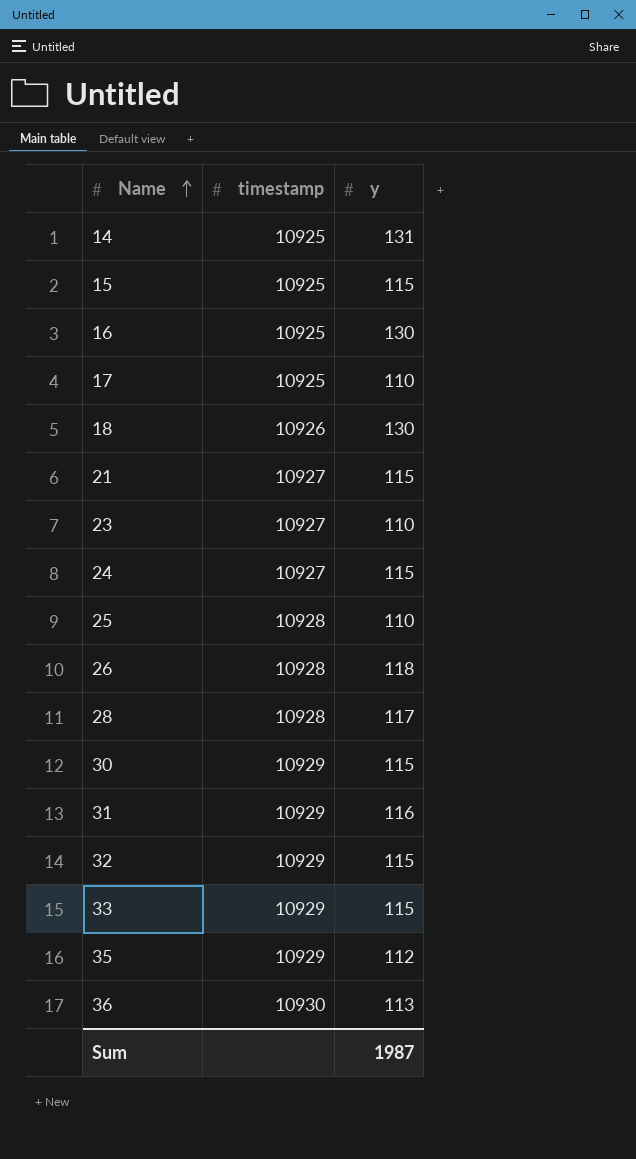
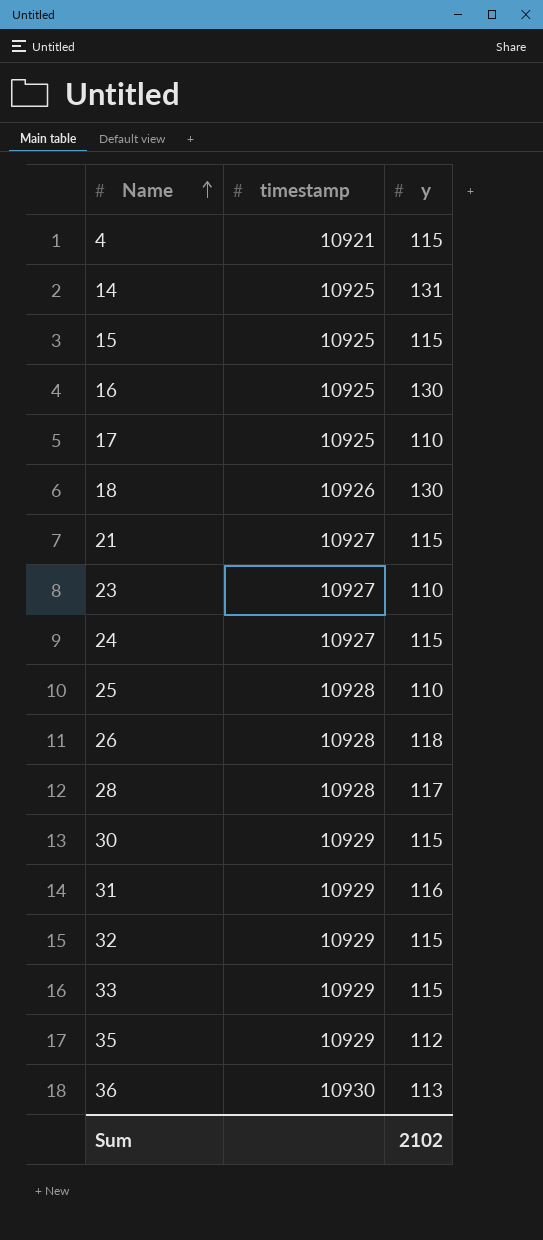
row 4: none -> 10921 | 115
Sum | y: 1987 -> 2102

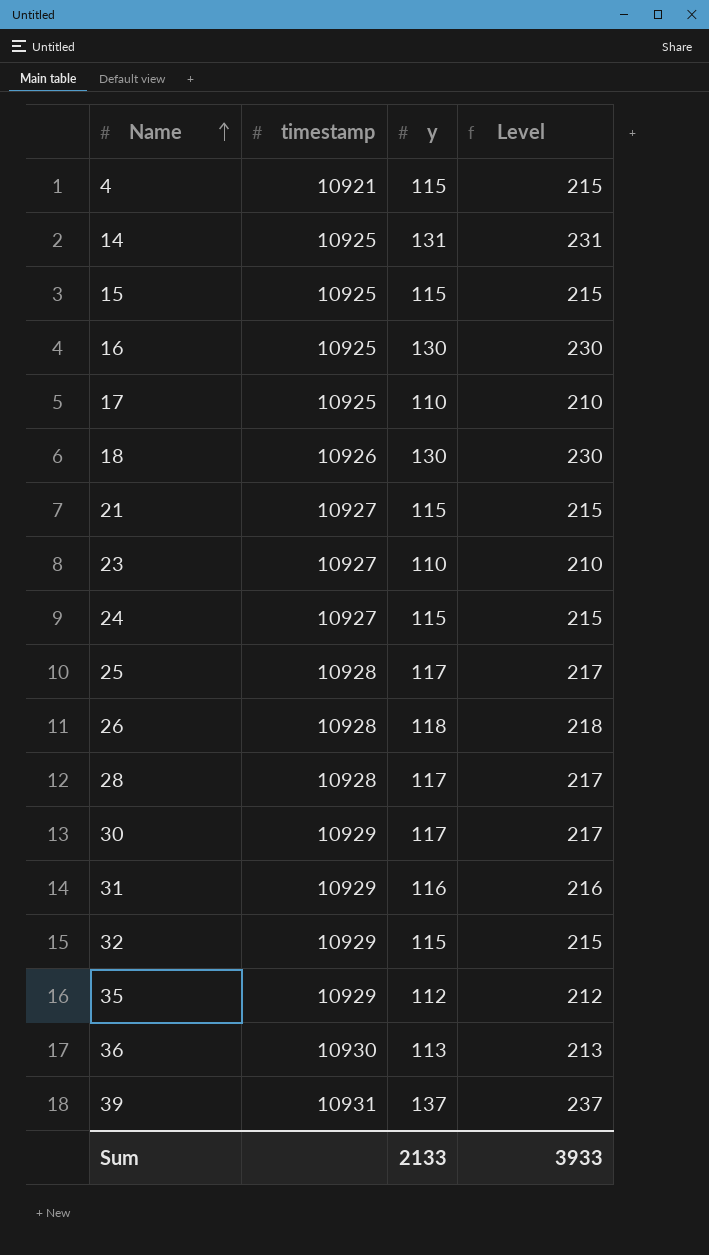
column Level | formula: none -> [y] + 100
row 33: 10929 | 115 -> none
25 | y: 110 -> 117
30 | y: 115 -> 117
row 39: none -> 10931 | 137 | 237
Sum | y: 2102 -> 2133

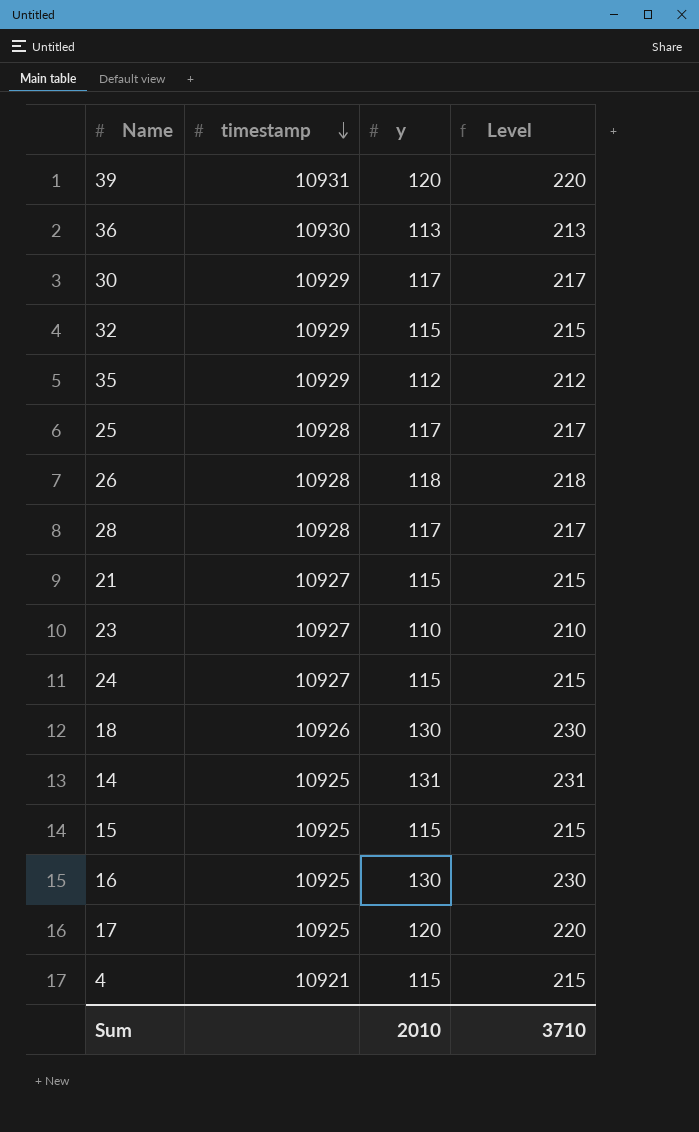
row order: Name ascending -> timestamp descending
row 31: 10929 | 116 | 216 -> none
39 | y: 137 -> 120
39 | Level: 237 -> 220
17 | y: 110 -> 120
17 | Level: 210 -> 220
Sum | y: 2133 -> 2010
Sum | Level: 3933 -> 3710

